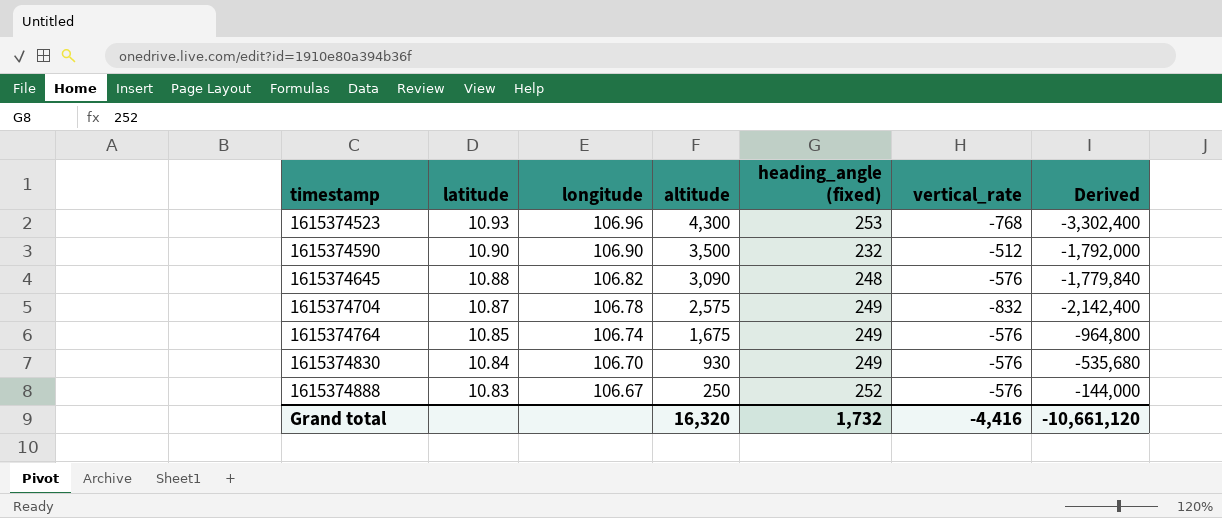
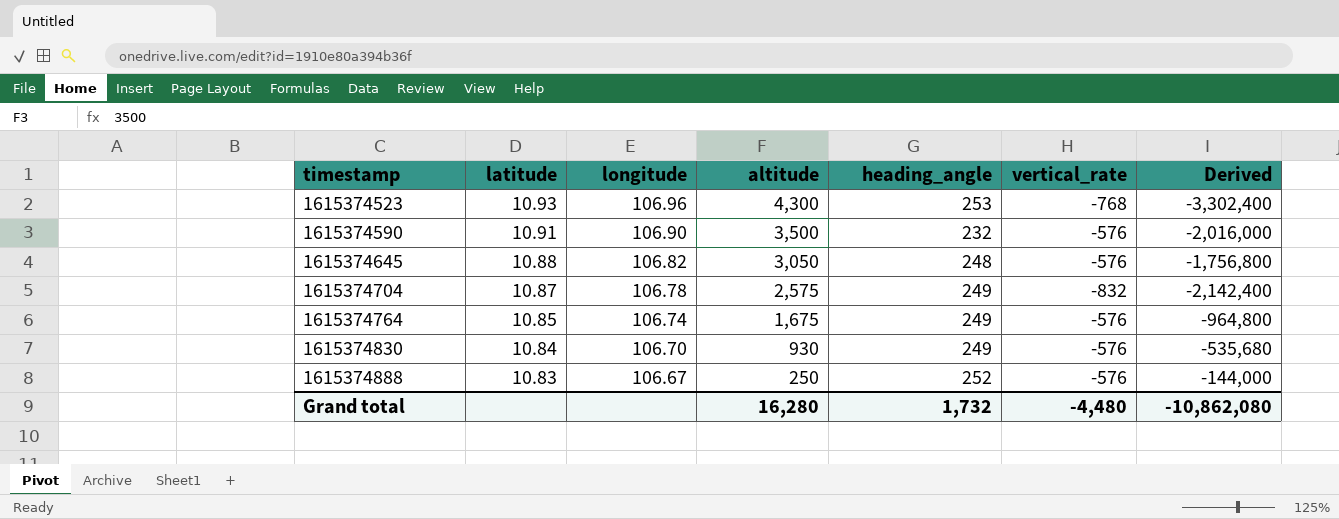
column name: heading_angle (fixed) -> heading_angle
1615374590 | latitude: 10.90 -> 10.91
1615374590 | vertical_rate: -512 -> -576
1615374590 | Derived: -1,792,000 -> -2,016,000
1615374645 | altitude: 3,090 -> 3,050
1615374645 | Derived: -1,779,840 -> -1,756,800
Grand total | altitude: 16,320 -> 16,280
Grand total | vertical_rate: -4,416 -> -4,480
Grand total | Derived: -10,661,120 -> -10,862,080

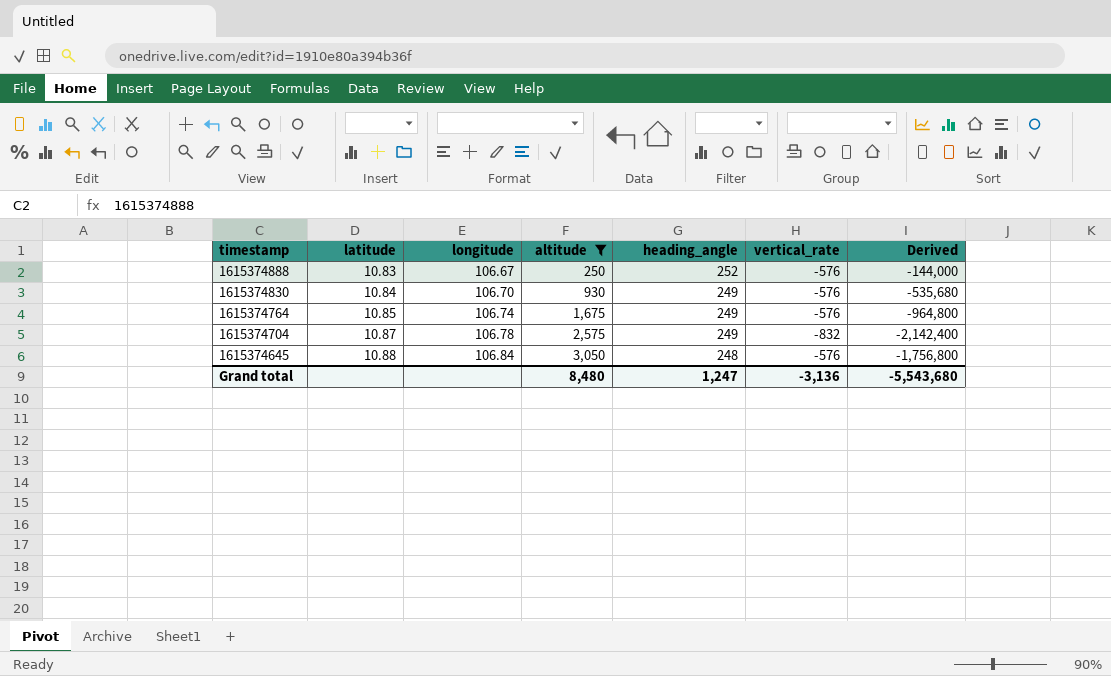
filter: none -> altitude <= 3,050
row order: timestamp ascending -> timestamp descending
1615374645 | longitude: 106.82 -> 106.84
Grand total | altitude: 16,280 -> 8,480
Grand total | heading_angle: 1,732 -> 1,247
Grand total | vertical_rate: -4,480 -> -3,136
Grand total | Derived: -10,862,080 -> -5,543,680

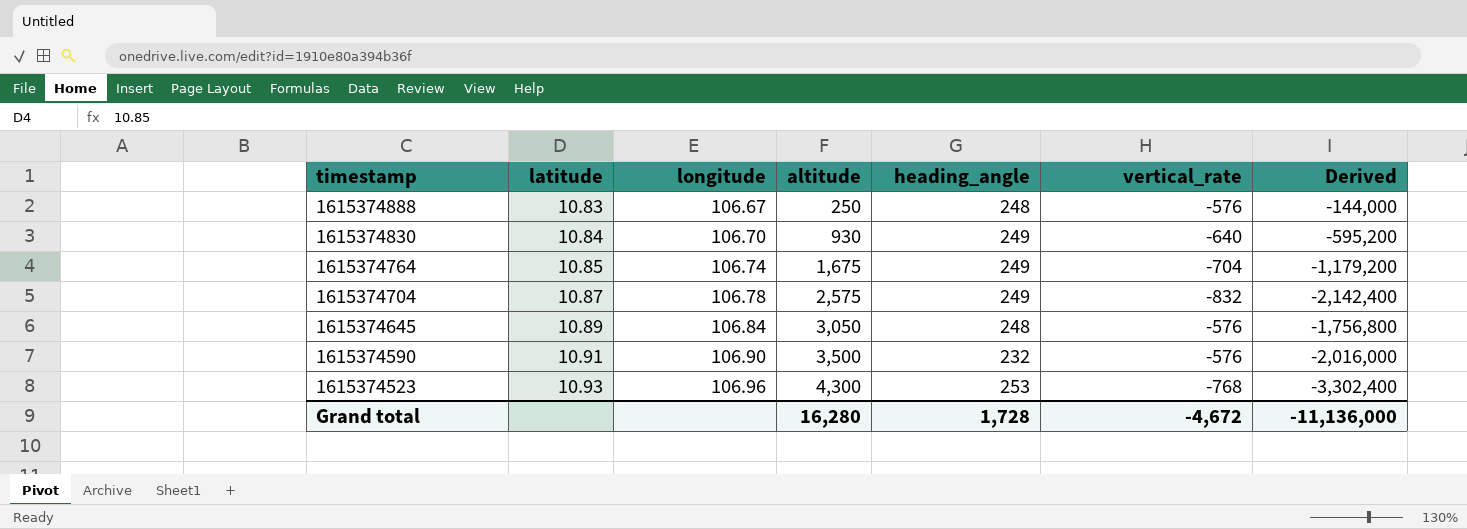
filter: altitude <= 3,050 -> none
1615374888 | heading_angle: 252 -> 248
1615374830 | vertical_rate: -576 -> -640
1615374830 | Derived: -535,680 -> -595,200
1615374764 | vertical_rate: -576 -> -704
1615374764 | Derived: -964,800 -> -1,179,200
1615374645 | latitude: 10.88 -> 10.89
Grand total | altitude: 8,480 -> 16,280
Grand total | heading_angle: 1,247 -> 1,728
Grand total | vertical_rate: -3,136 -> -4,672
Grand total | Derived: -5,543,680 -> -11,136,000

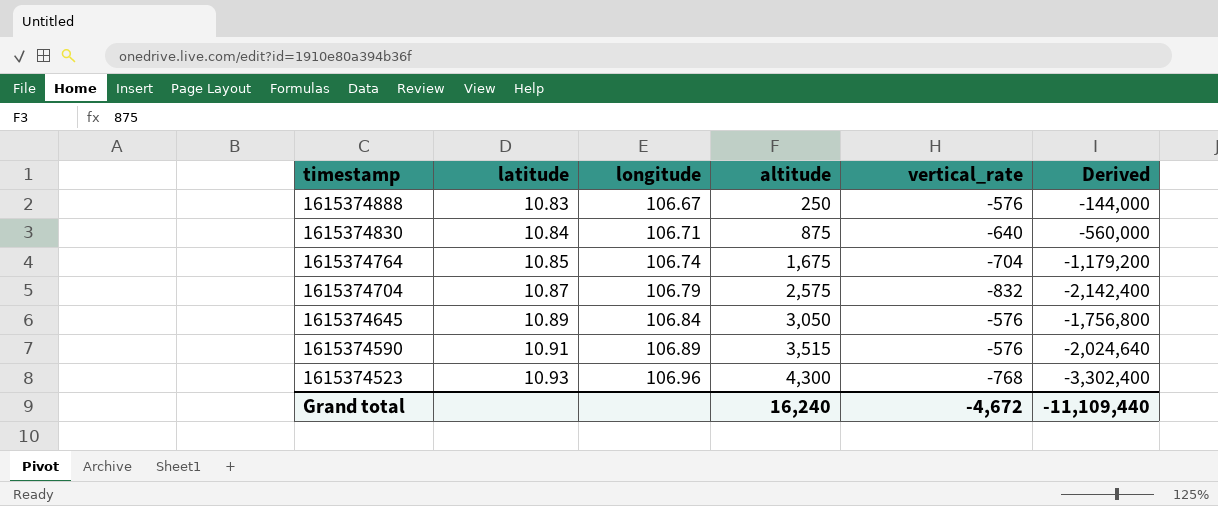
column heading_angle | position: 5 -> none
1615374830 | longitude: 106.70 -> 106.71
1615374830 | altitude: 930 -> 875
1615374830 | Derived: -595,200 -> -560,000
1615374704 | longitude: 106.78 -> 106.79
1615374590 | longitude: 106.90 -> 106.89
1615374590 | altitude: 3,500 -> 3,515
1615374590 | Derived: -2,016,000 -> -2,024,640
Grand total | altitude: 16,280 -> 16,240
Grand total | Derived: -11,136,000 -> -11,109,440

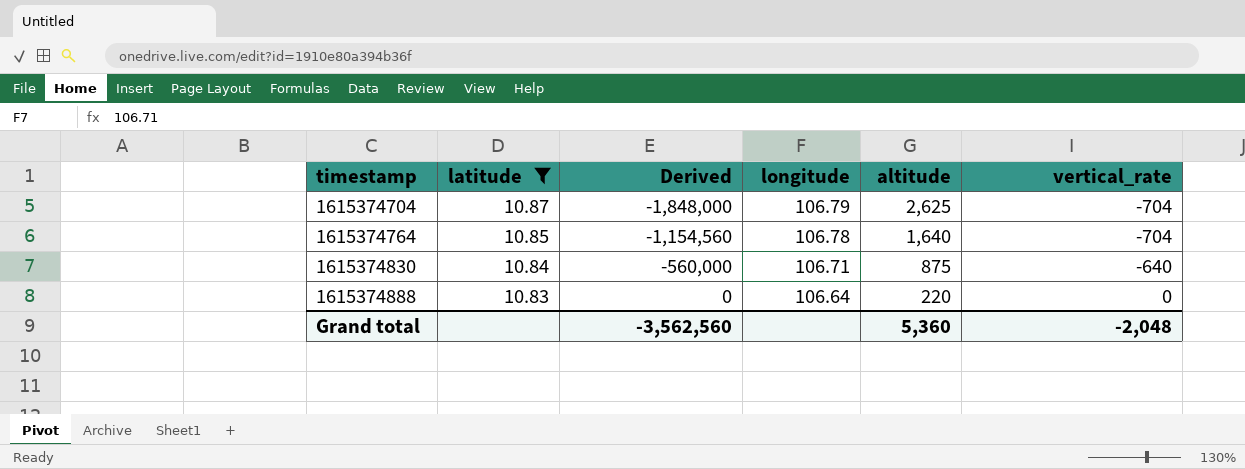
filter: none -> latitude <= 10.87
row order: timestamp descending -> timestamp ascending
column Derived | position: 6 -> 3
1615374704 | Derived: -2,142,400 -> -1,848,000
1615374704 | altitude: 2,575 -> 2,625
1615374704 | vertical_rate: -832 -> -704
1615374764 | Derived: -1,179,200 -> -1,154,560
1615374764 | longitude: 106.74 -> 106.78
1615374764 | altitude: 1,675 -> 1,640
1615374888 | Derived: -144,000 -> 0
1615374888 | longitude: 106.67 -> 106.64
1615374888 | altitude: 250 -> 220
1615374888 | vertical_rate: -576 -> 0
Grand total | Derived: -11,109,440 -> -3,562,560
Grand total | altitude: 16,240 -> 5,360
Grand total | vertical_rate: -4,672 -> -2,048

